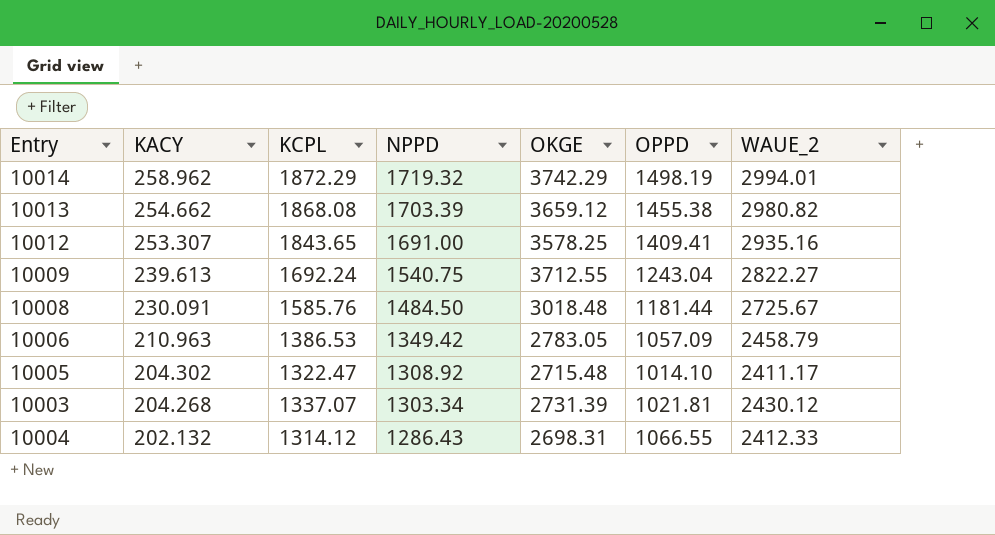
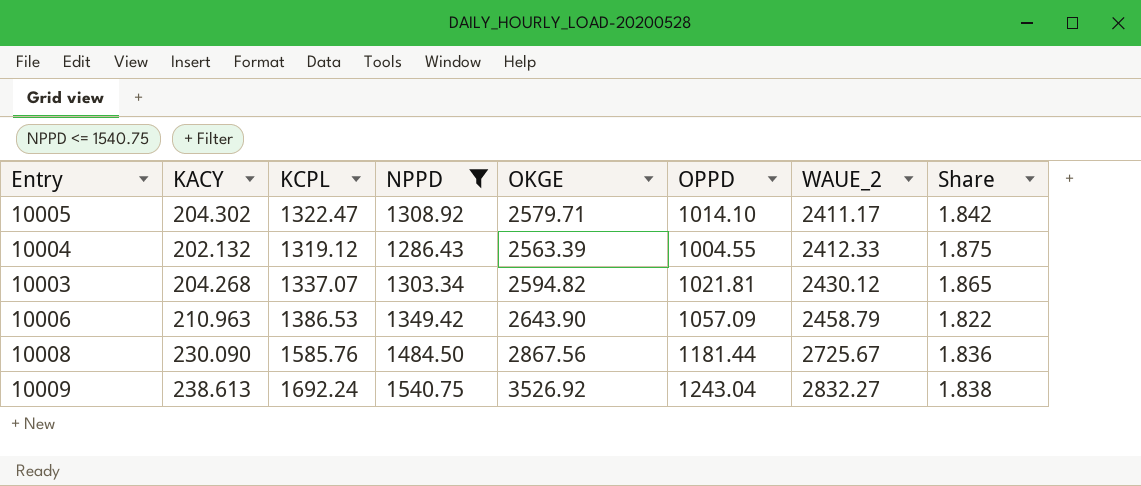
filter: none -> NPPD <= 1540.75
row order: KACY descending -> WAUE_2 ascending
column Share | formula: none -> [WAUE_2] / [NPPD]
10005 | OKGE: 2715.48 -> 2579.71
10004 | KCPL: 1314.12 -> 1319.12
10004 | OKGE: 2698.31 -> 2563.39
10004 | OPPD: 1066.55 -> 1004.55
10003 | OKGE: 2731.39 -> 2594.82
10006 | OKGE: 2783.05 -> 2643.90
10008 | KACY: 230.091 -> 230.090
10008 | OKGE: 3018.48 -> 2867.56
10009 | KACY: 239.613 -> 238.613
10009 | OKGE: 3712.55 -> 3526.92
10009 | WAUE_2: 2822.27 -> 2832.27

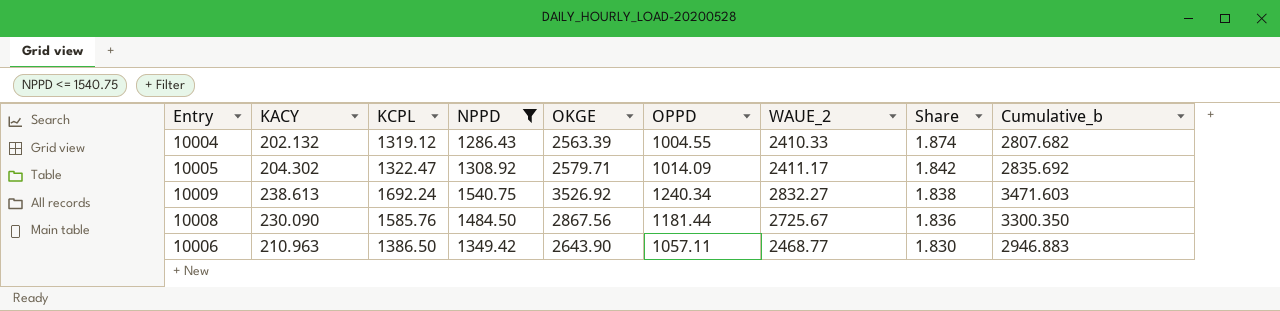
row order: WAUE_2 ascending -> Share descending
column Cumulative_b | formula: none -> [KACY] + [KCPL] + [NPPD]
row 10003: 204.268 | 1337.07 | 1303.34 | 2594.82 | 1021.81 | 2430.12 | 1.865 -> none
10004 | WAUE_2: 2412.33 -> 2410.33
10004 | Share: 1.875 -> 1.874
10005 | OPPD: 1014.10 -> 1014.09
10009 | OPPD: 1243.04 -> 1240.34
10006 | KCPL: 1386.53 -> 1386.50
10006 | OPPD: 1057.09 -> 1057.11
10006 | WAUE_2: 2458.79 -> 2468.77
10006 | Share: 1.822 -> 1.830

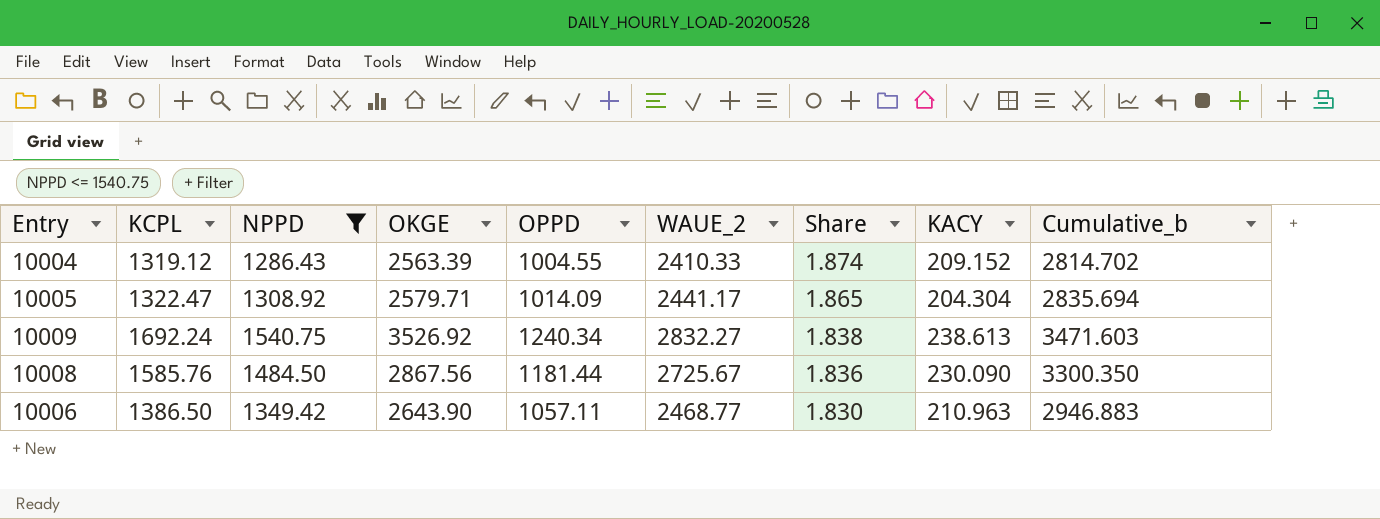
column KACY | position: 2 -> 8
10004 | KACY: 202.132 -> 209.152
10004 | Cumulative_b: 2807.682 -> 2814.702
10005 | WAUE_2: 2411.17 -> 2441.17
10005 | Share: 1.842 -> 1.865
10005 | KACY: 204.302 -> 204.304
10005 | Cumulative_b: 2835.692 -> 2835.694

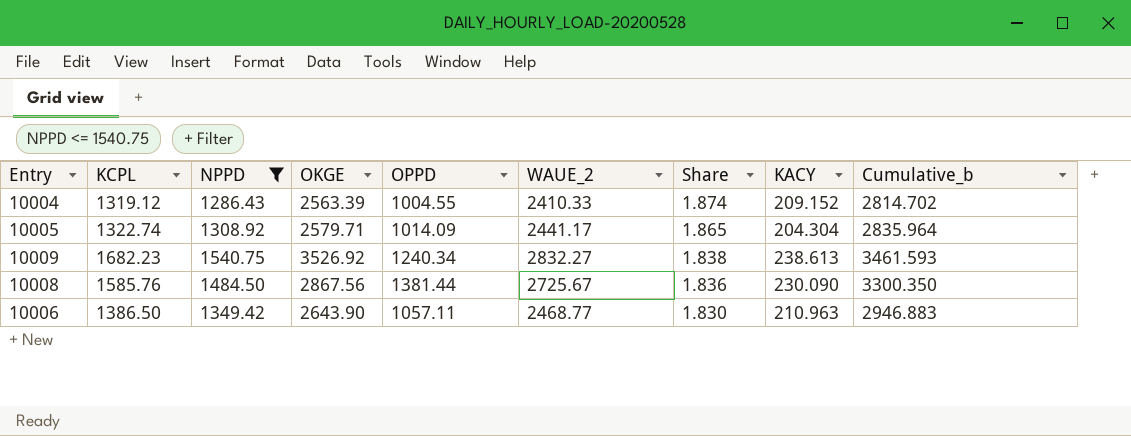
10005 | KCPL: 1322.47 -> 1322.74
10005 | Cumulative_b: 2835.694 -> 2835.964
10009 | KCPL: 1692.24 -> 1682.23
10009 | Cumulative_b: 3471.603 -> 3461.593
10008 | OPPD: 1181.44 -> 1381.44

